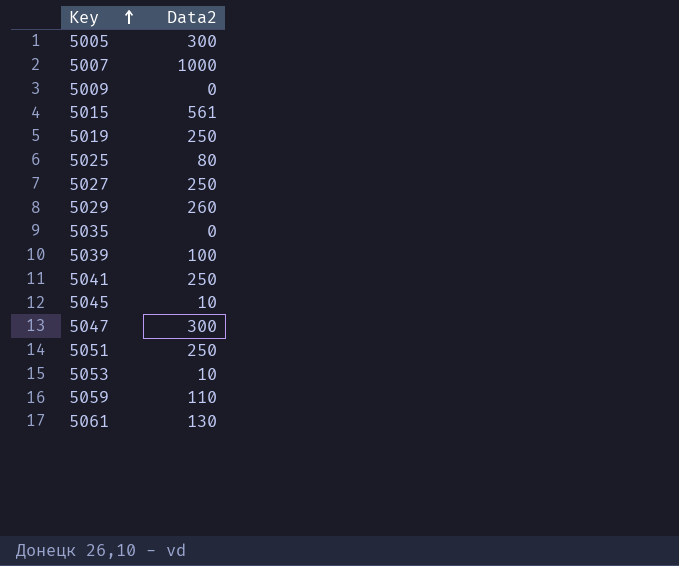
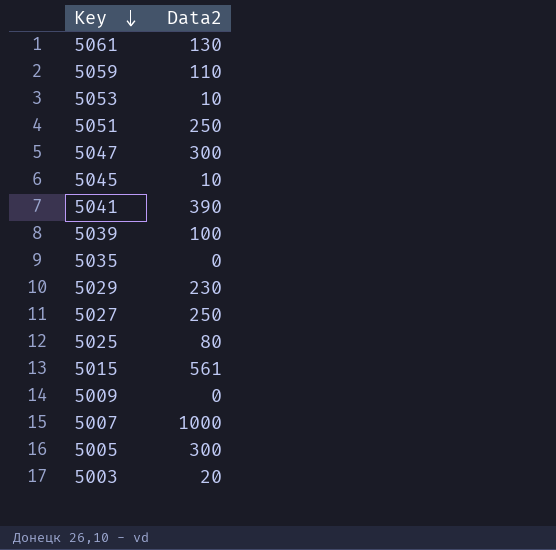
row order: Key ascending -> Key descending
row 5019: 250 -> none
5041 | Data2: 250 -> 390
5029 | Data2: 260 -> 230
row 5003: none -> 20

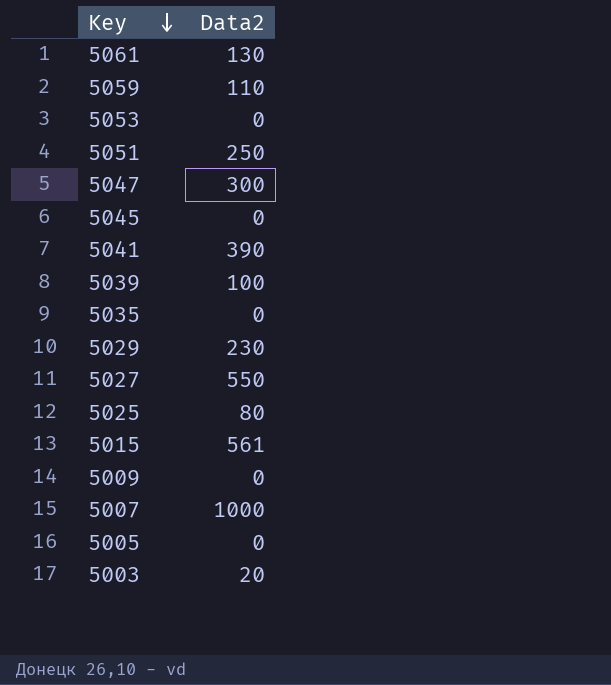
5053 | Data2: 10 -> 0
5045 | Data2: 10 -> 0
5027 | Data2: 250 -> 550
5005 | Data2: 300 -> 0

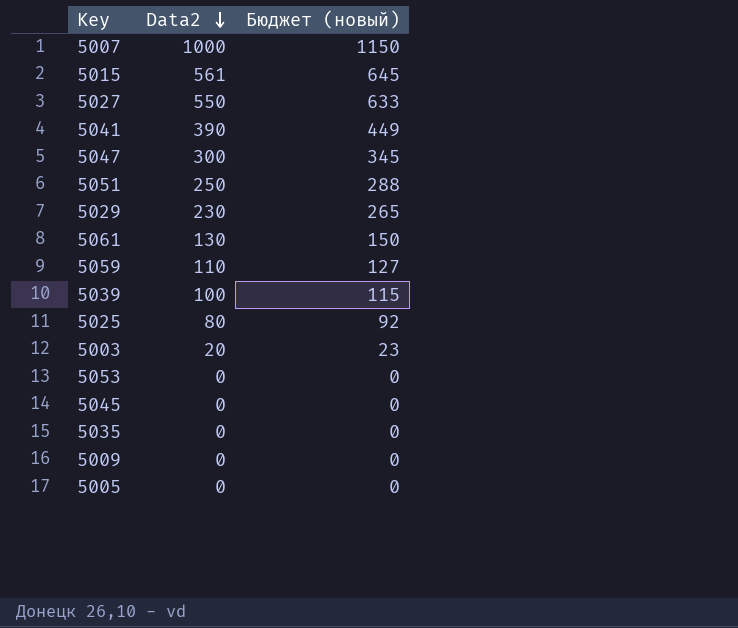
row order: Key descending -> Data2 descending
column Бюджет (новый) | formula: none -> [Data2] * 1,15

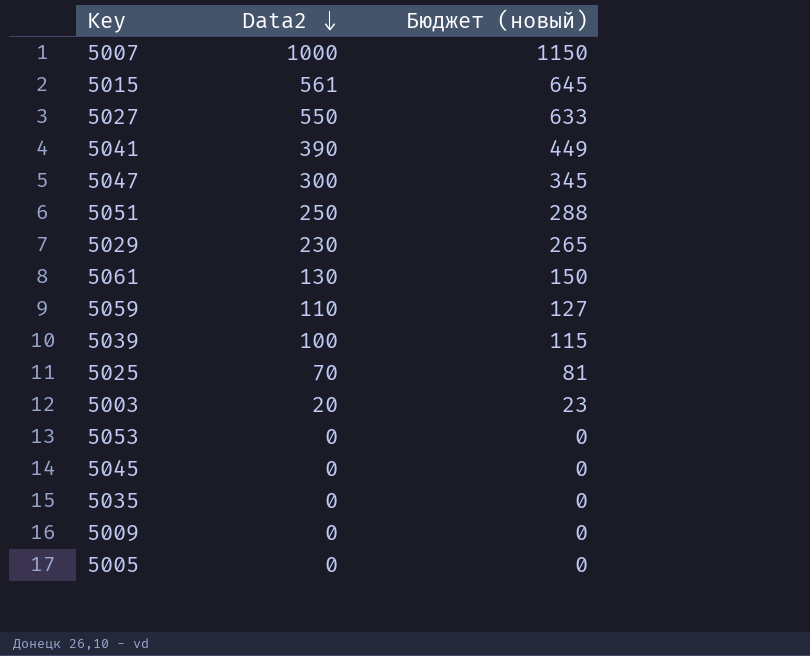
5025 | Data2: 80 -> 70
5025 | Бюджет (новый): 92 -> 81

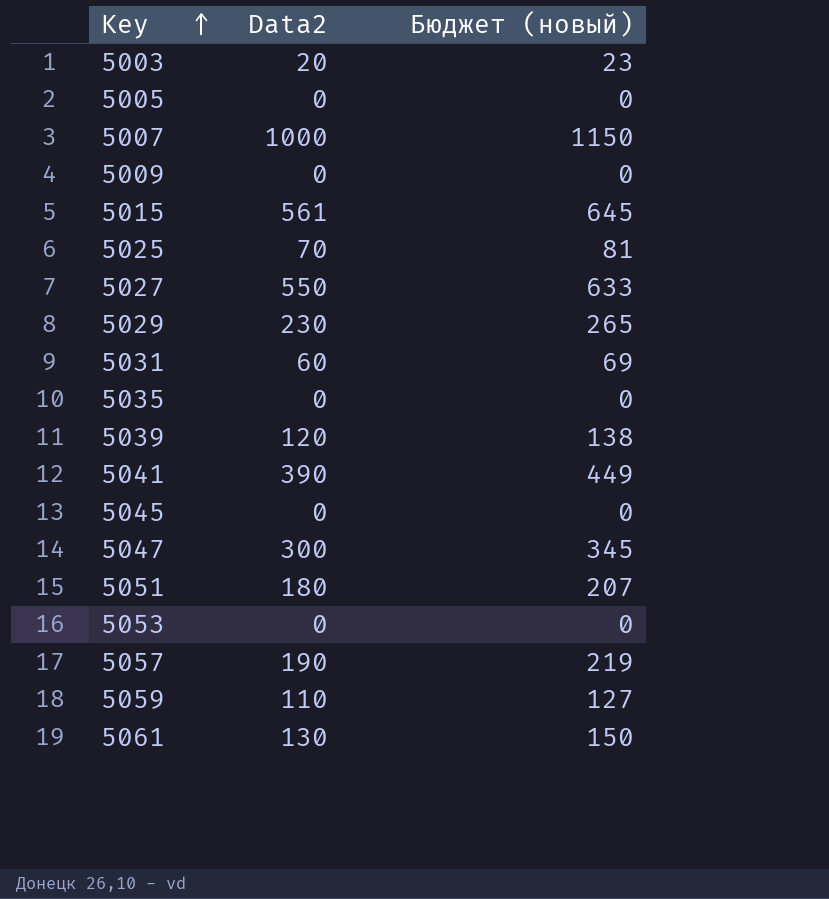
row order: Data2 descending -> Key ascending
row 5031: none -> 60 | 69
5039 | Data2: 100 -> 120
5039 | Бюджет (новый): 115 -> 138
5051 | Data2: 250 -> 180
5051 | Бюджет (новый): 288 -> 207
row 5057: none -> 190 | 219

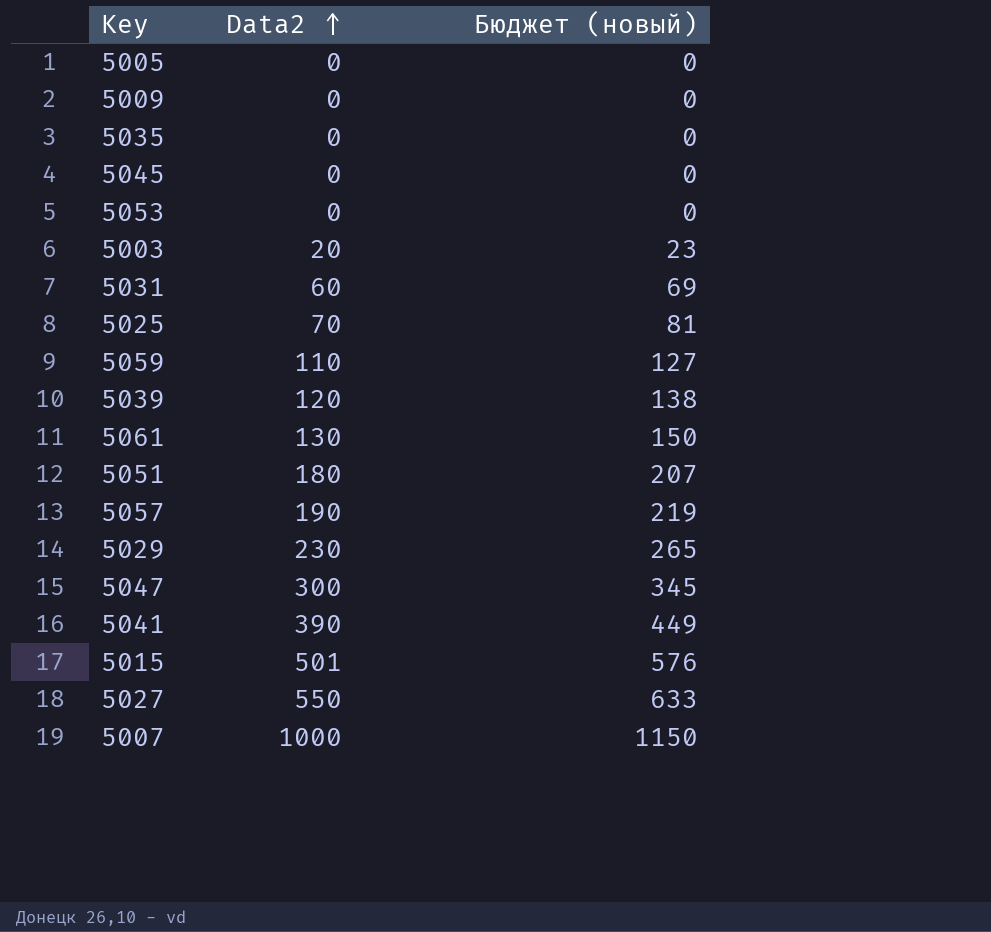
row order: Key ascending -> Data2 ascending
5015 | Data2: 561 -> 501
5015 | Бюджет (новый): 645 -> 576

